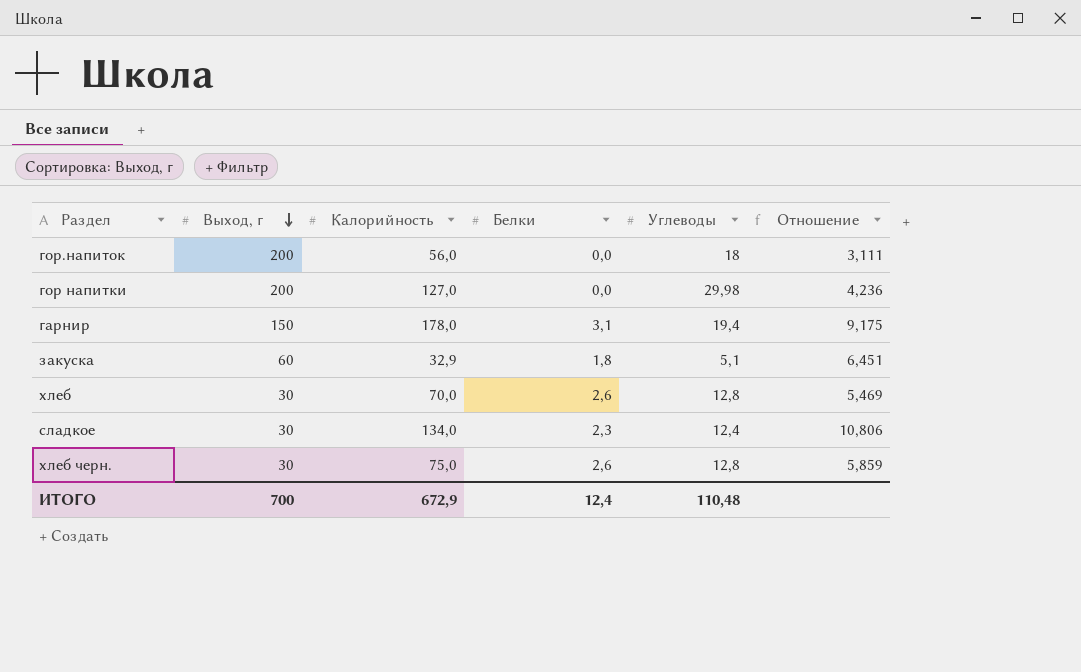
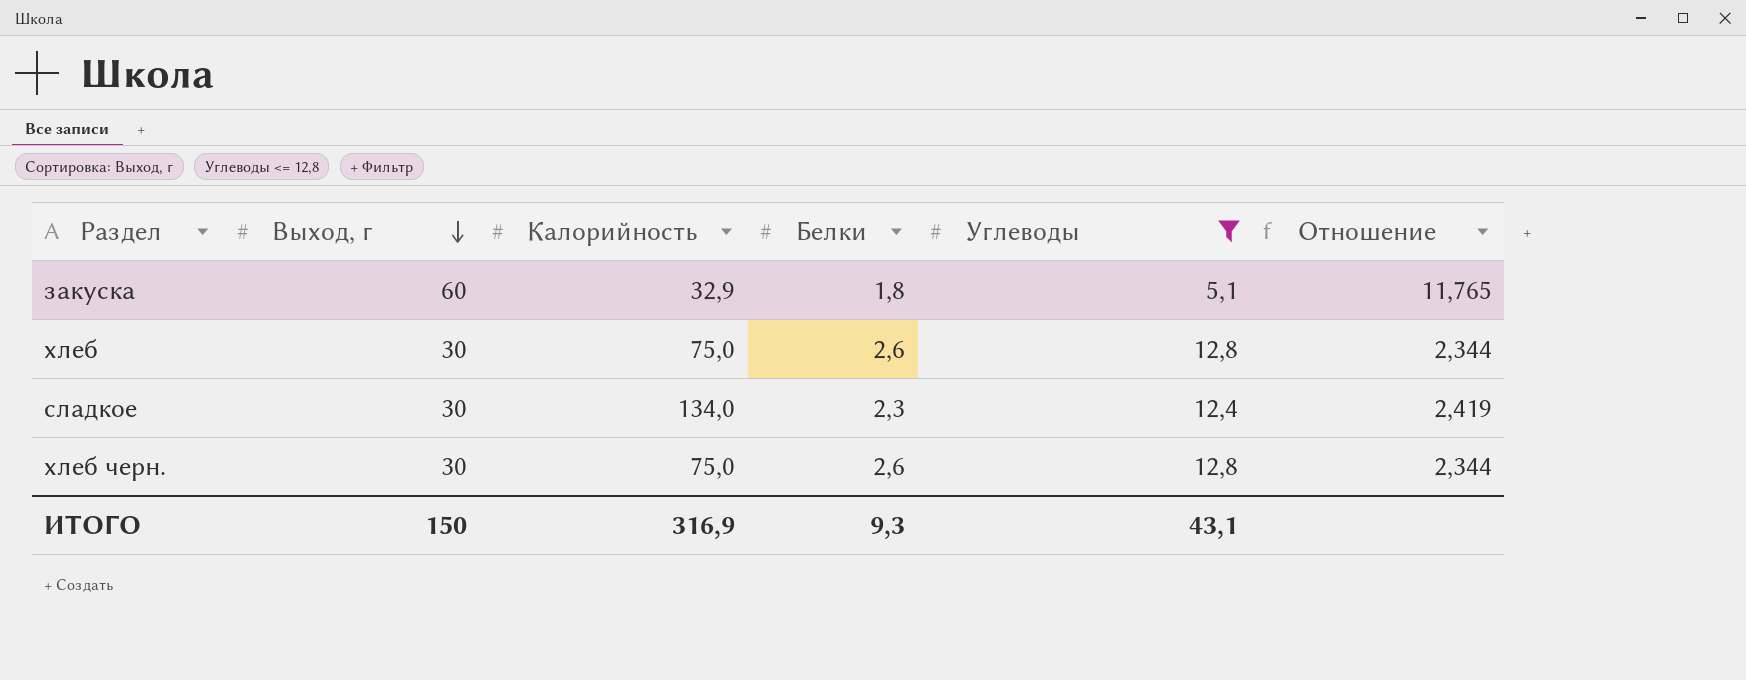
filter: none -> Углеводы <= 12,8
column Отношение | formula: [Калорийность] / [Углеводы] -> [Выход, г] / [Углеводы]
хлеб | Калорийность: 70,0 -> 75,0
ИТОГО | Выход, г: 700 -> 150
ИТОГО | Калорийность: 672,9 -> 316,9
ИТОГО | Белки: 12,4 -> 9,3
ИТОГО | Углеводы: 110,48 -> 43,1

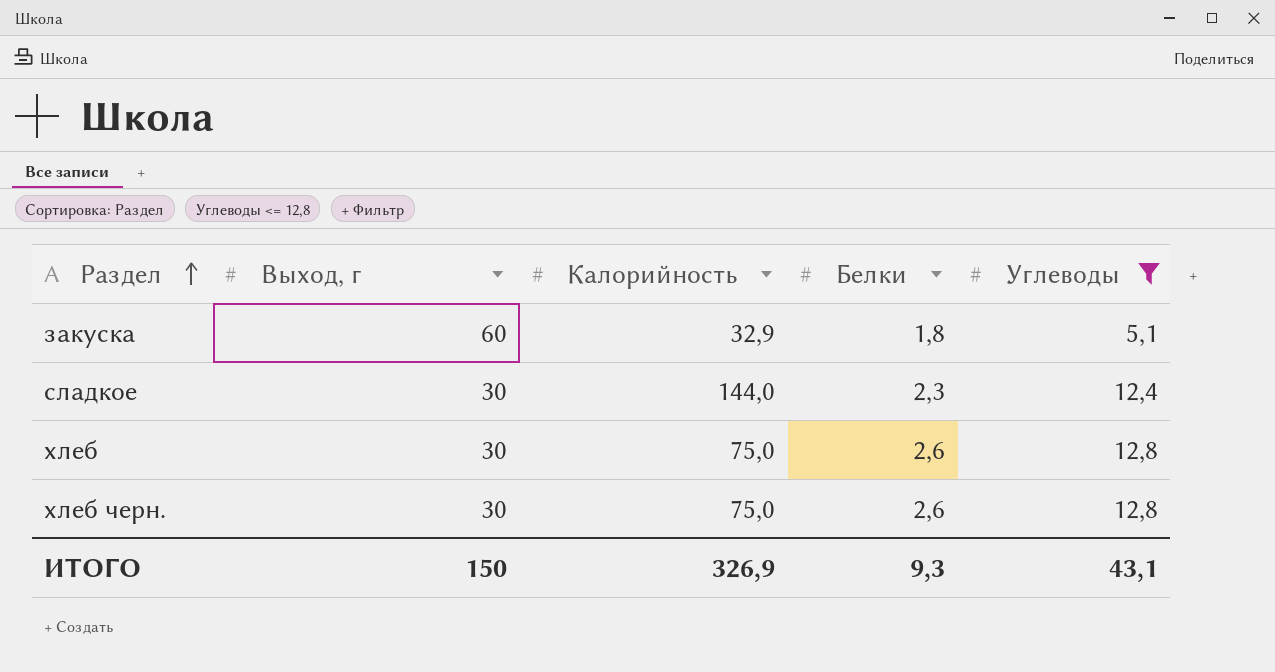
row order: Выход, г descending -> Раздел ascending
column Отношение | formula: [Выход, г] / [Углеводы] -> none
сладкое | Калорийность: 134,0 -> 144,0
ИТОГО | Калорийность: 316,9 -> 326,9

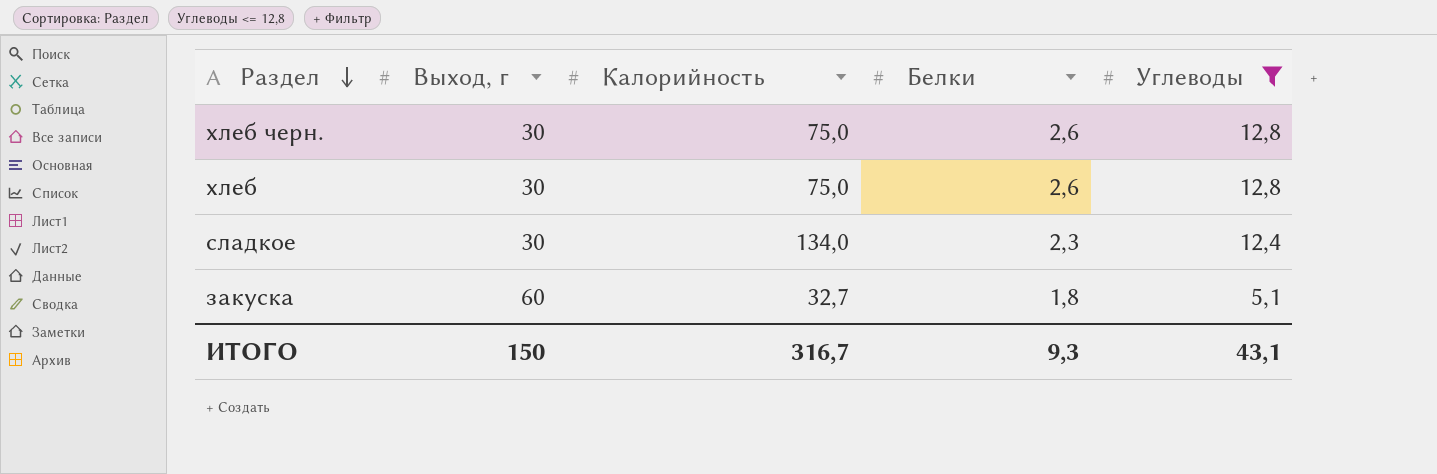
row order: Раздел ascending -> Раздел descending
сладкое | Калорийность: 144,0 -> 134,0
закуска | Калорийность: 32,9 -> 32,7
ИТОГО | Калорийность: 326,9 -> 316,7

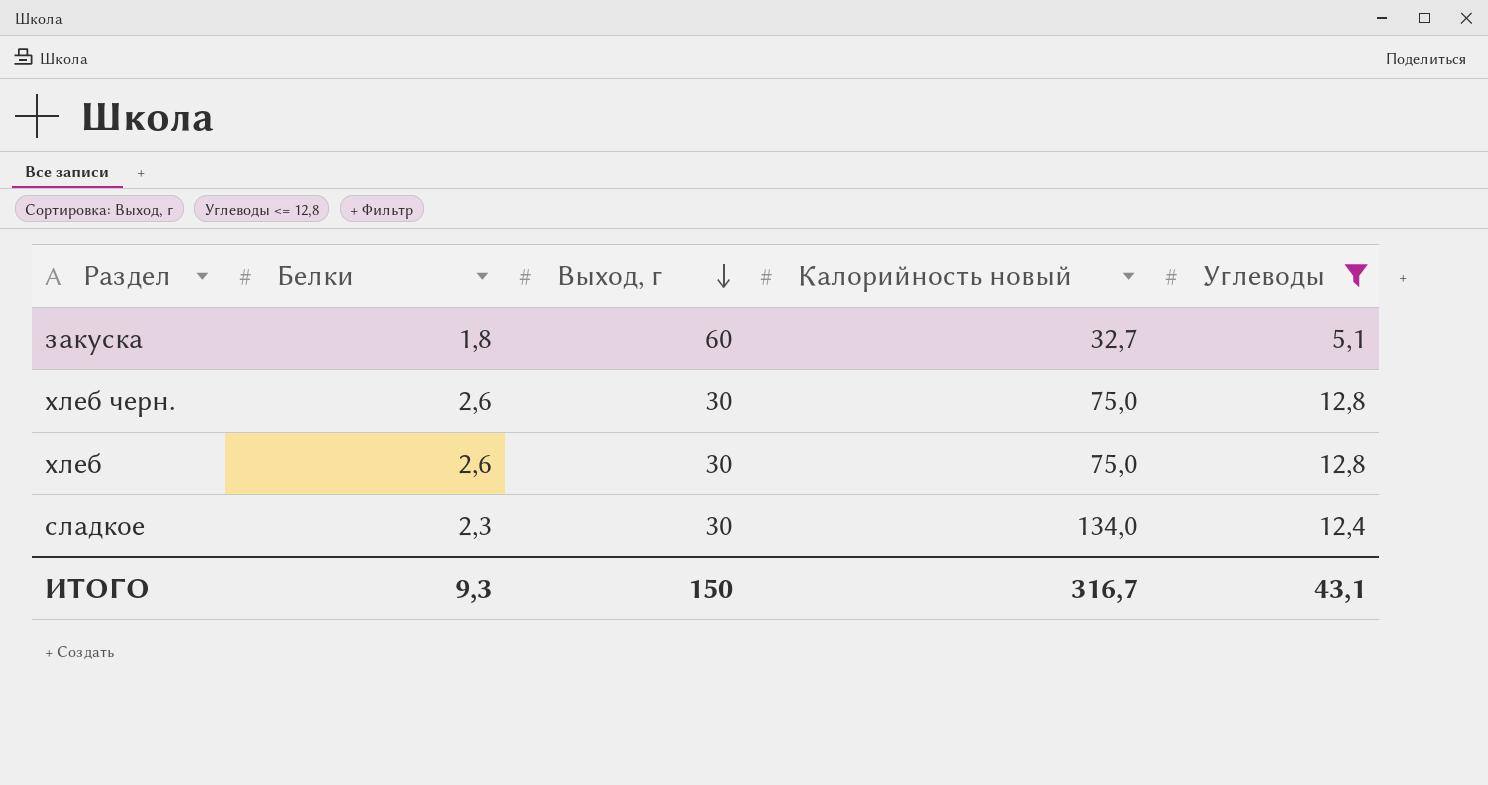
row order: Раздел descending -> Выход, г descending
column Белки | position: 4 -> 2
column name: Калорийность -> Калорийность новый

